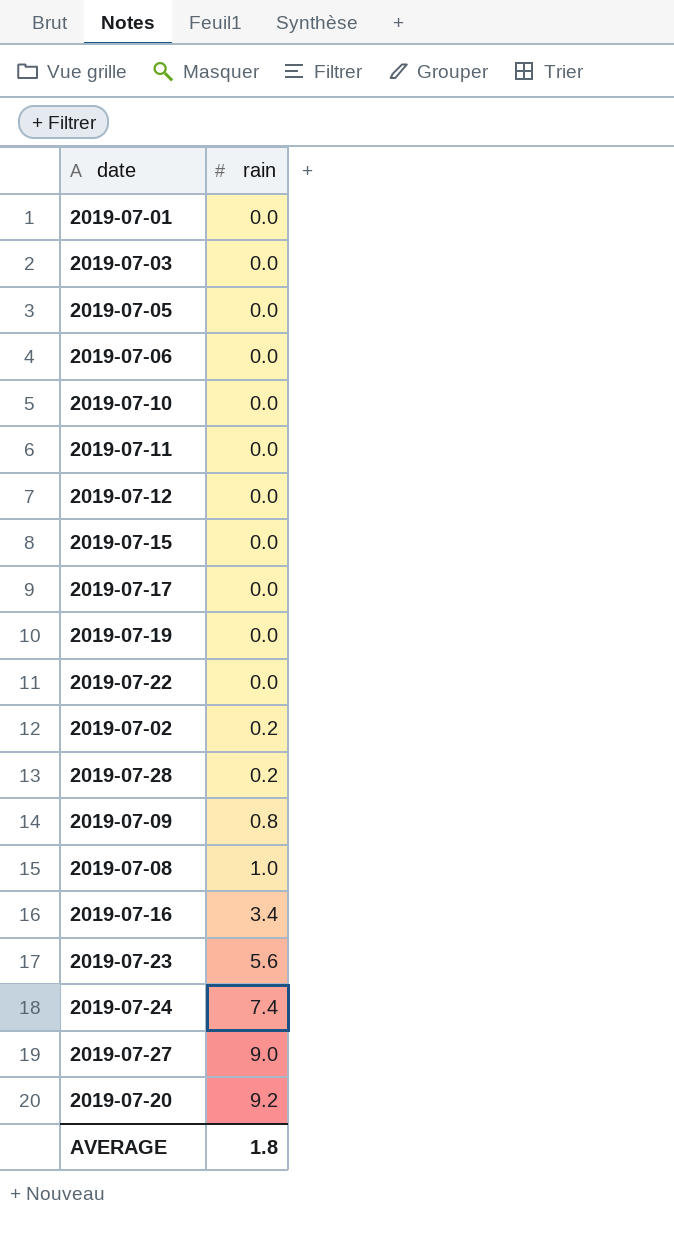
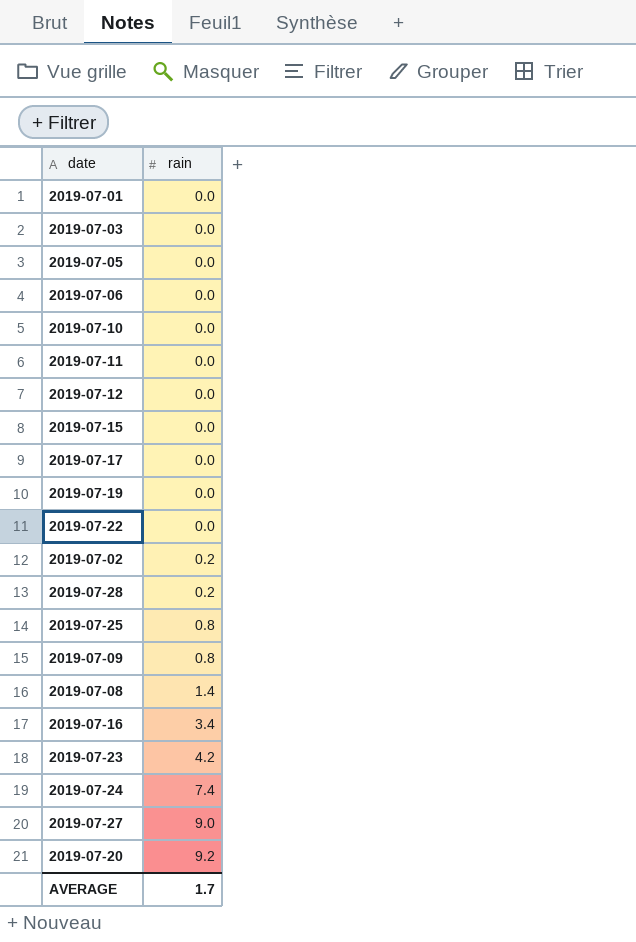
row 2019-07-25: none -> 0.8
2019-07-08 | rain: 1.0 -> 1.4
2019-07-23 | rain: 5.6 -> 4.2
AVERAGE | rain: 1.8 -> 1.7

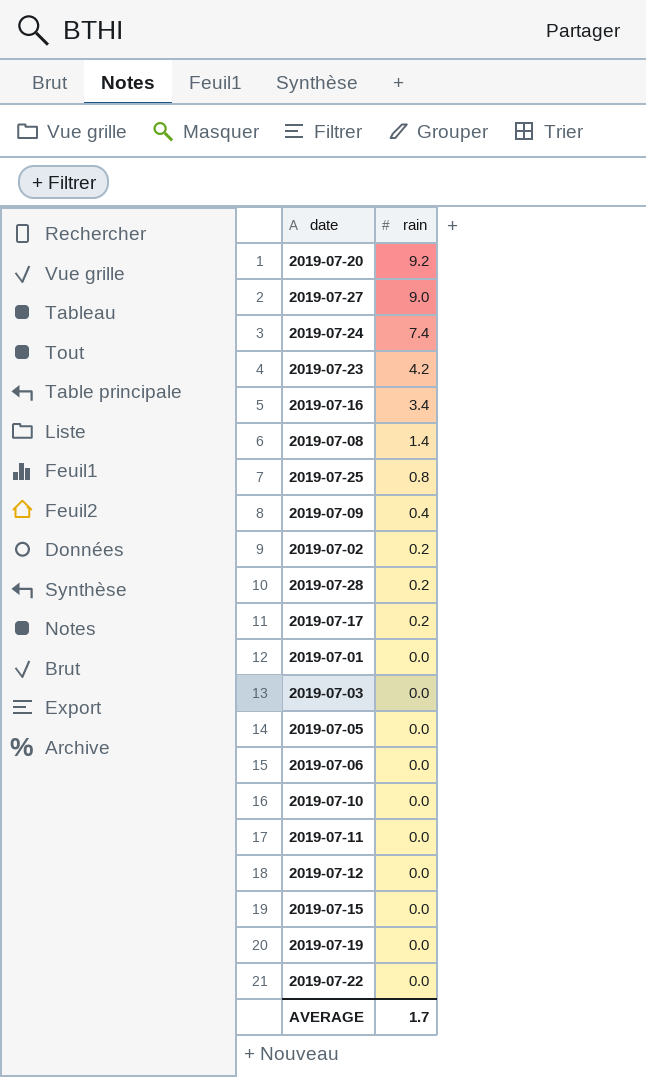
row order: rain ascending -> rain descending
2019-07-09 | rain: 0.8 -> 0.4
2019-07-17 | rain: 0.0 -> 0.2

